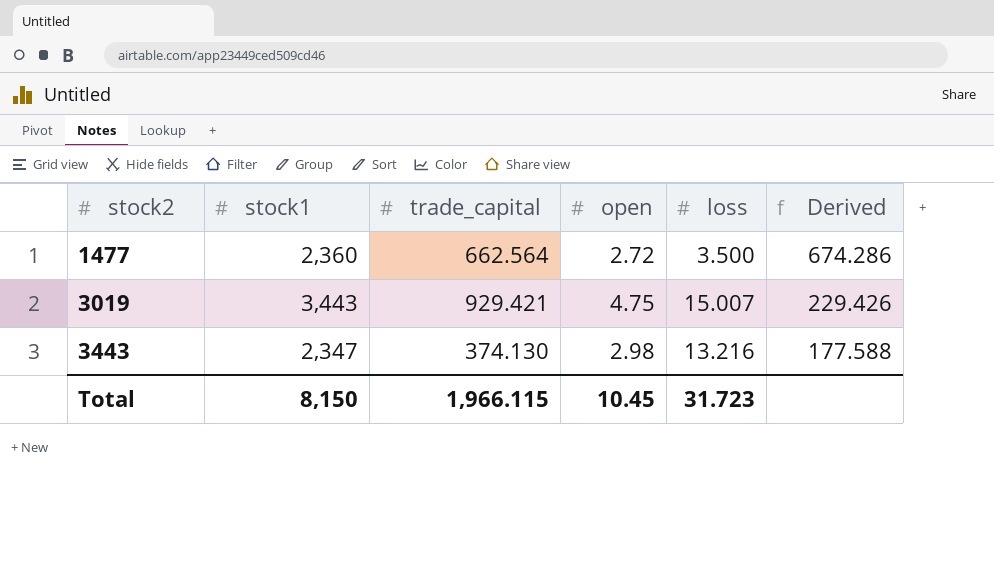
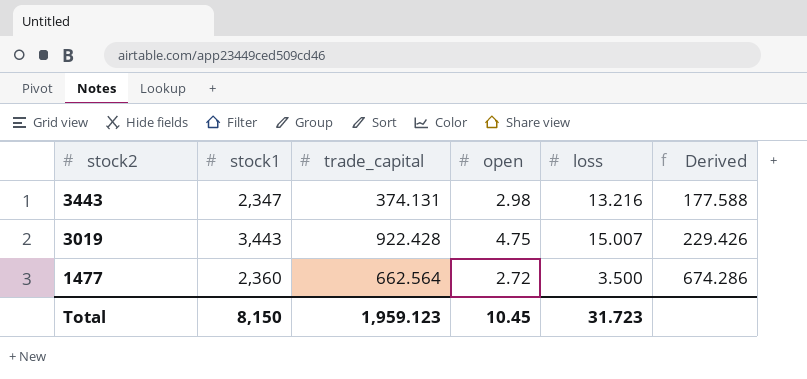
row order: stock2 ascending -> stock2 descending
3443 | trade_capital: 374.130 -> 374.131
3019 | trade_capital: 929.421 -> 922.428
Total | trade_capital: 1,966.115 -> 1,959.123

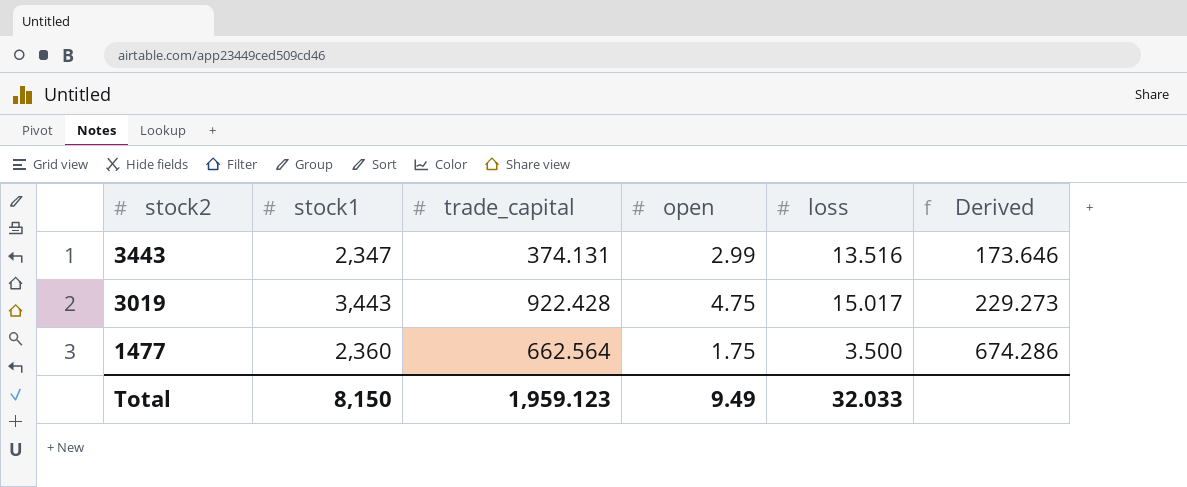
3443 | open: 2.98 -> 2.99
3443 | loss: 13.216 -> 13.516
3443 | Derived: 177.588 -> 173.646
3019 | loss: 15.007 -> 15.017
3019 | Derived: 229.426 -> 229.273
1477 | open: 2.72 -> 1.75
Total | open: 10.45 -> 9.49
Total | loss: 31.723 -> 32.033

